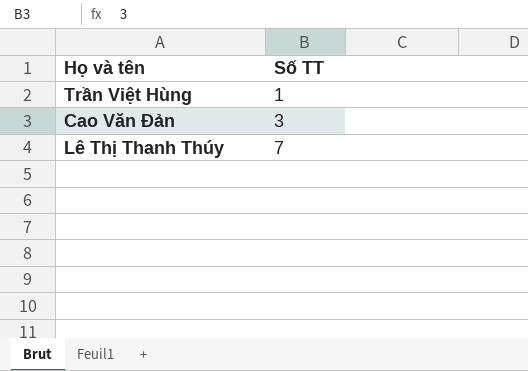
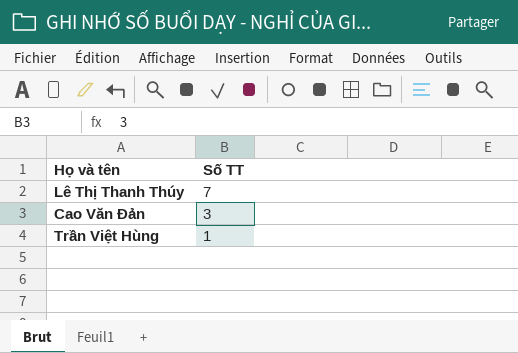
row order: Số TT ascending -> Số TT descending

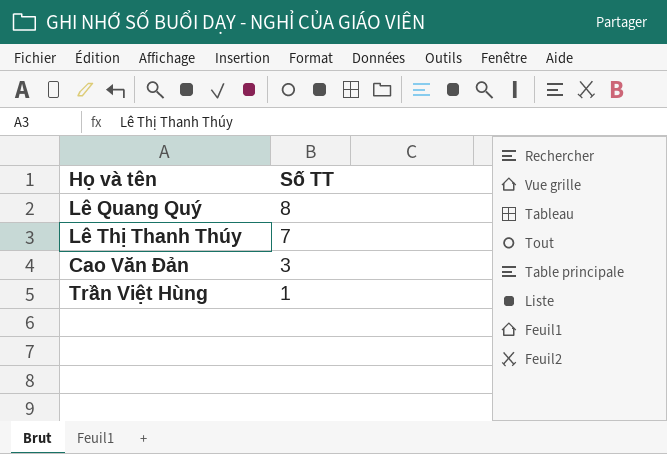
row Lê Quang Quý: none -> 8

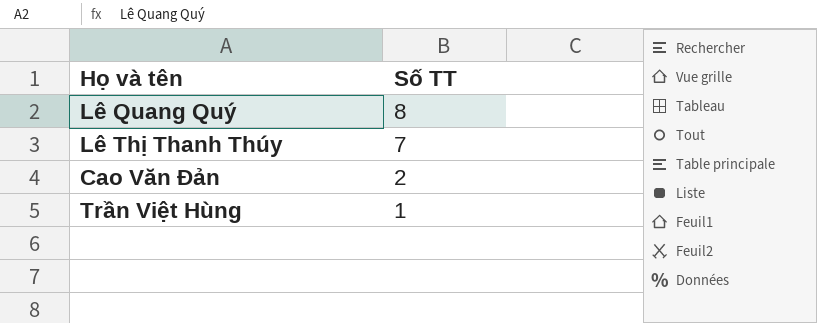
Cao Văn Đản | Số TT: 3 -> 2

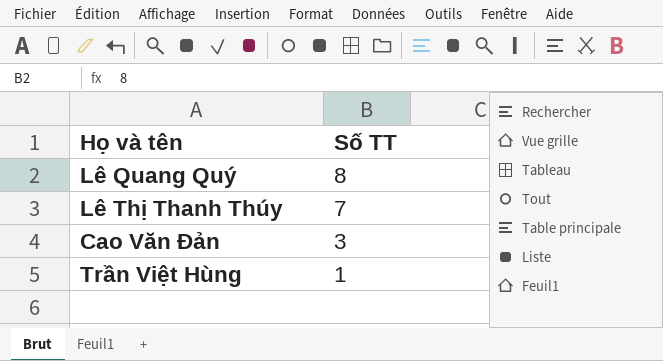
Cao Văn Đản | Số TT: 2 -> 3

